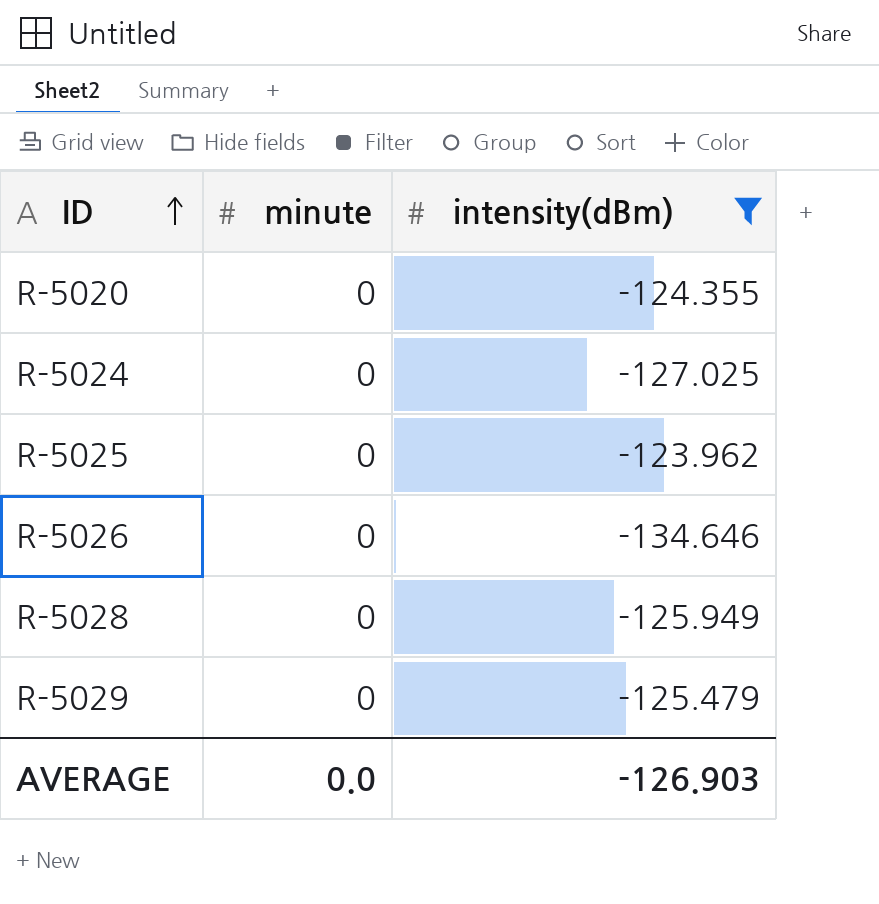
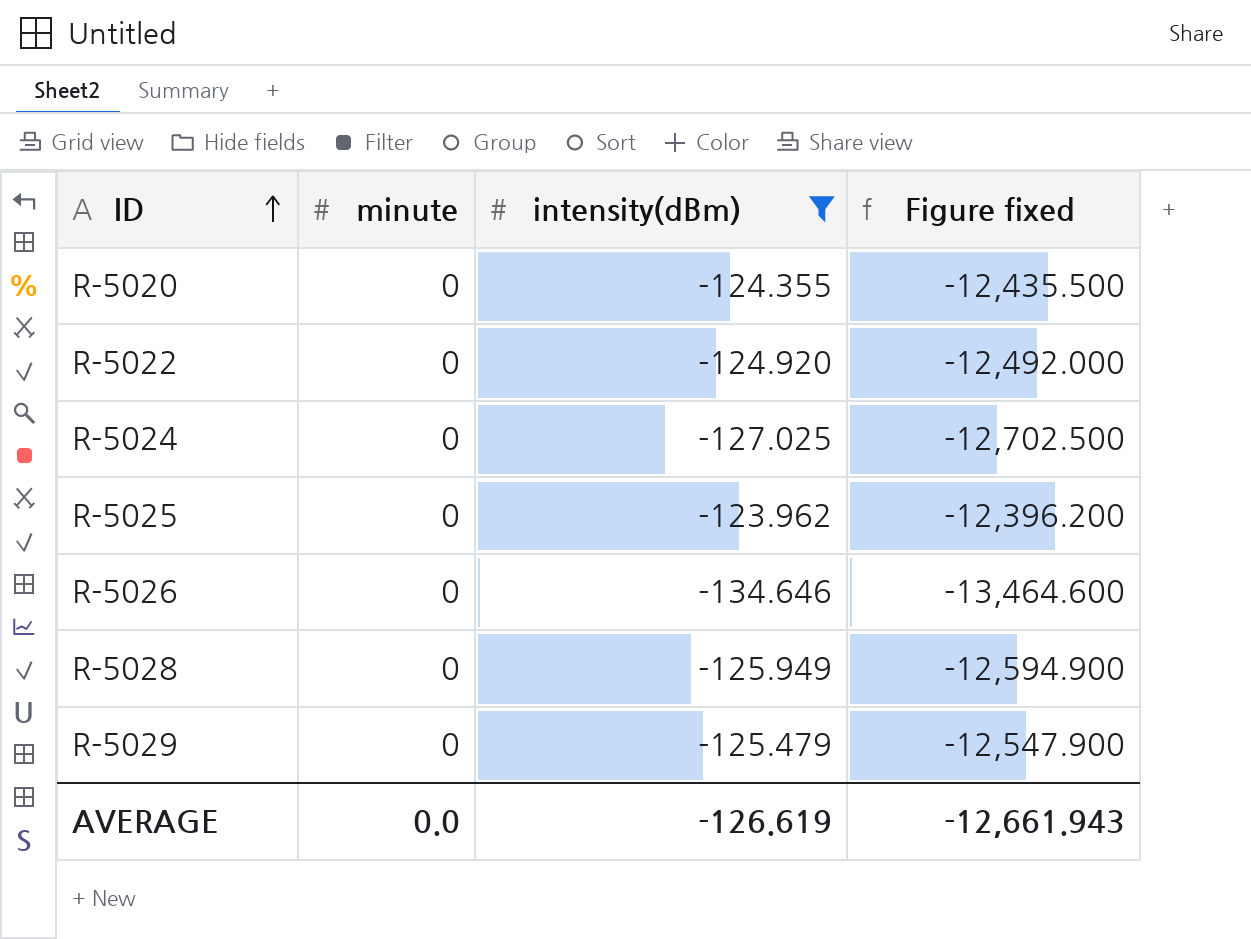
column Figure fixed | formula: none -> [intensity(dBm)] * 100
row R-5022: none -> 0 | -124.920 | -12,492.000
AVERAGE | intensity(dBm): -126.903 -> -126.619

